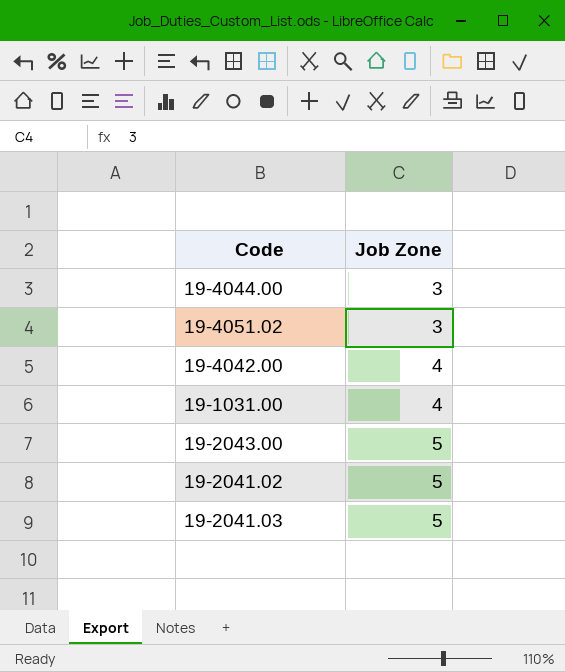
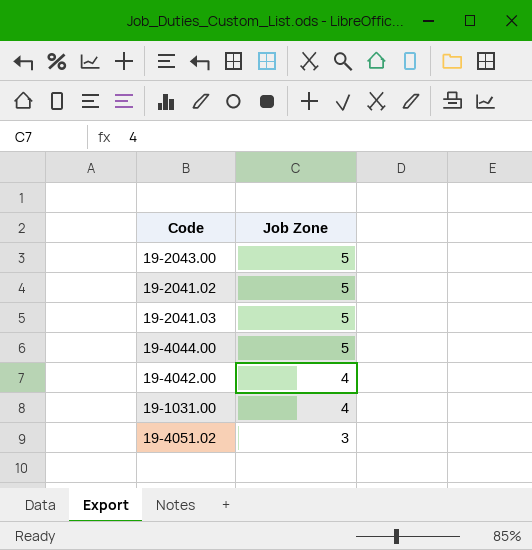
row order: Job Zone ascending -> Job Zone descending
19-4044.00 | Job Zone: 3 -> 5

